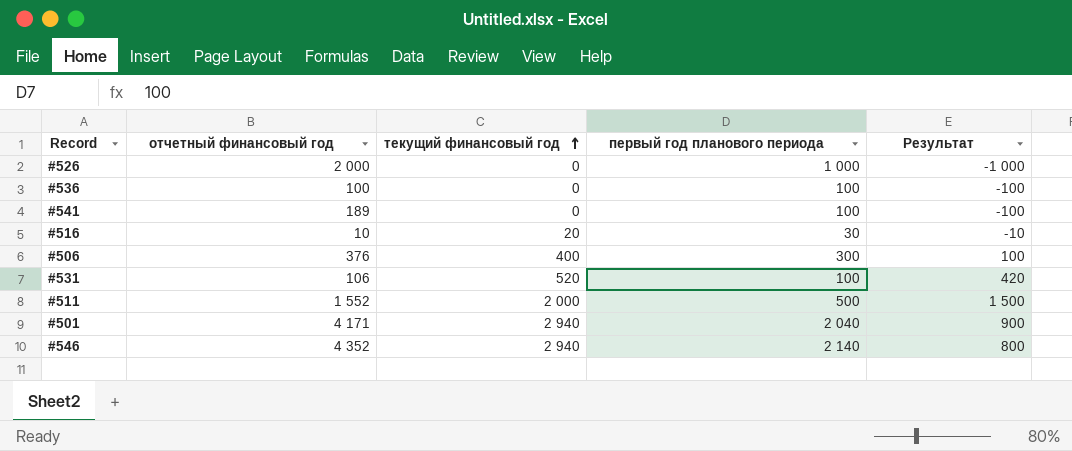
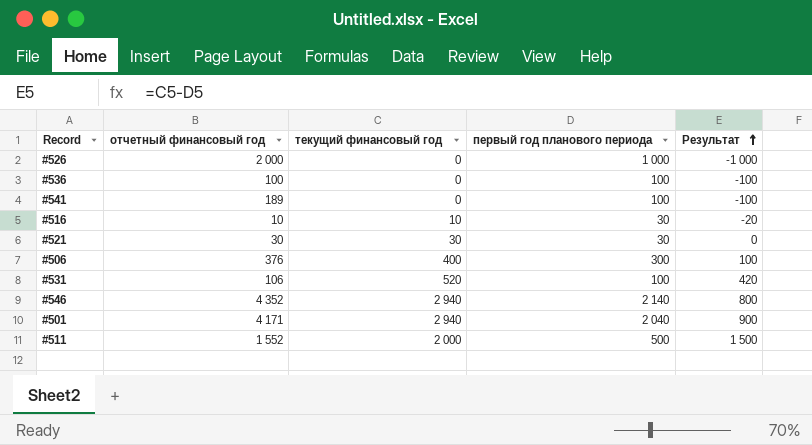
row order: текущий финансовый год ascending -> Результат ascending
#516 | текущий финансовый год: 20 -> 10
#516 | Результат: -10 -> -20
row #521: none -> 30 | 30 | 30 | 0

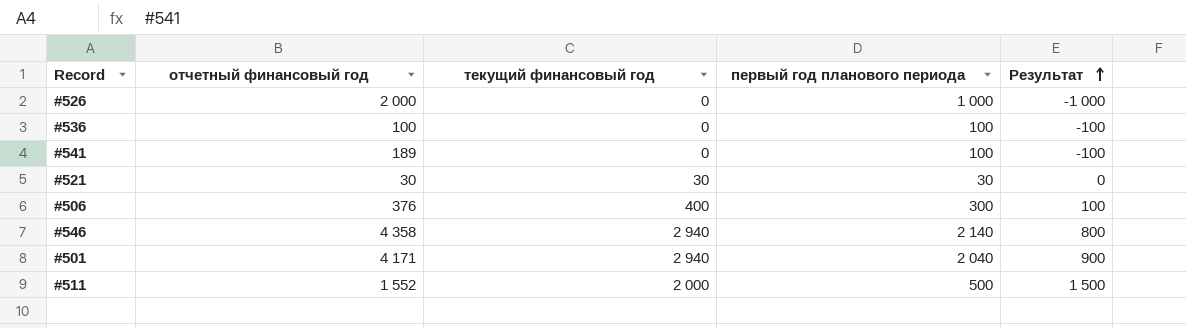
row #516: 10 | 10 | 30 | -20 -> none
row #531: 106 | 520 | 100 | 420 -> none
#546 | отчетный финансовый год: 4 352 -> 4 358

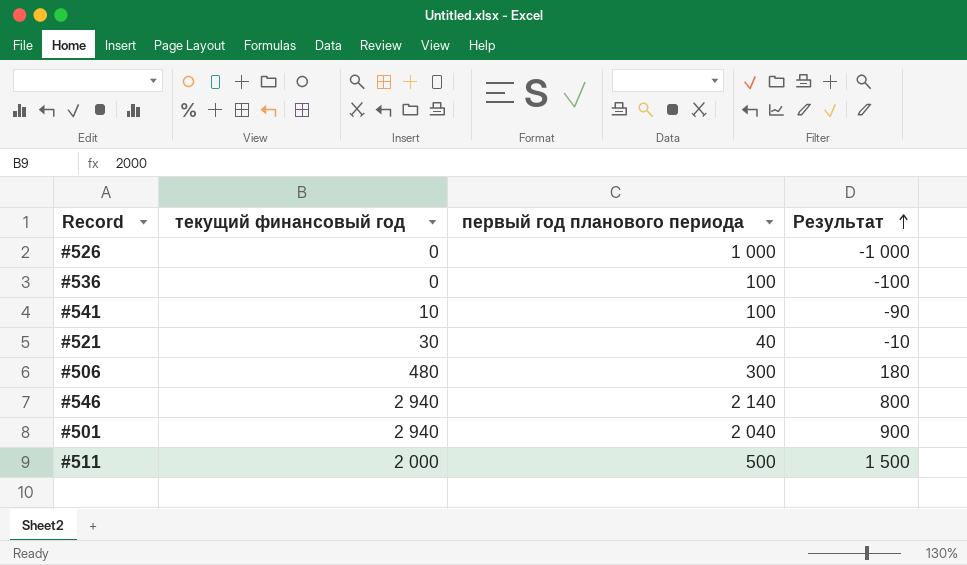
column отчетный финансовый год | position: 2 -> none
#541 | текущий финансовый год: 0 -> 10
#541 | Результат: -100 -> -90
#521 | первый год планового периода: 30 -> 40
#521 | Результат: 0 -> -10
#506 | текущий финансовый год: 400 -> 480
#506 | Результат: 100 -> 180

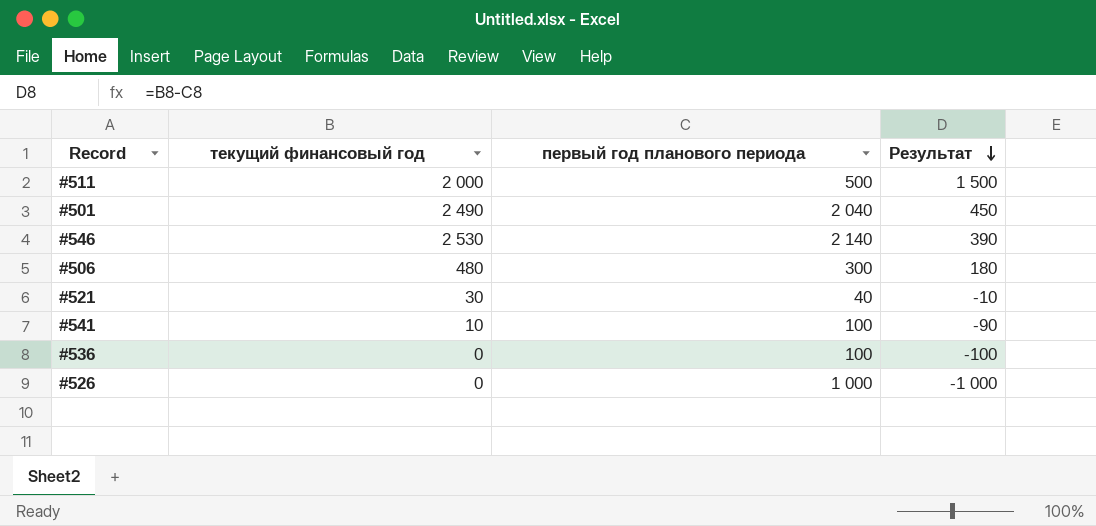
row order: Результат ascending -> Результат descending
#501 | текущий финансовый год: 2 940 -> 2 490
#501 | Результат: 900 -> 450
#546 | текущий финансовый год: 2 940 -> 2 530
#546 | Результат: 800 -> 390

